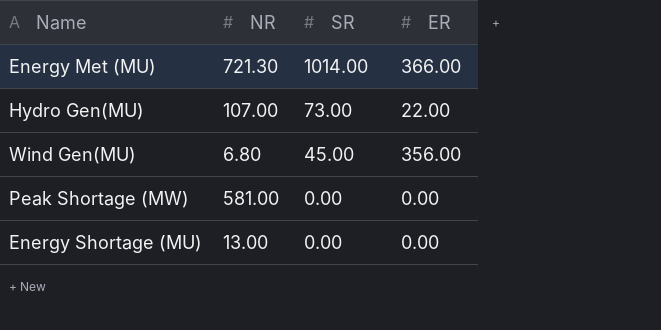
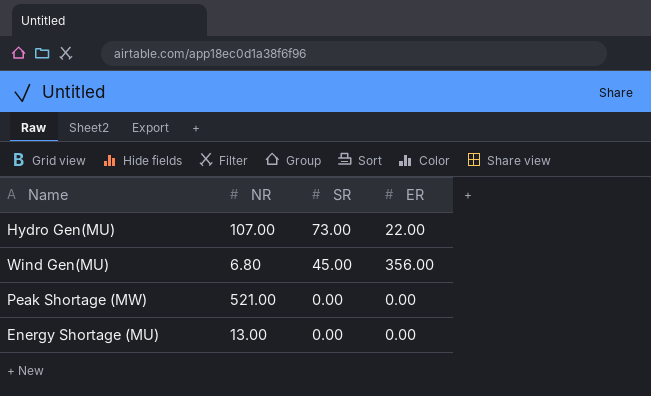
row Energy Met (MU): 721.30 | 1014.00 | 366.00 -> none
Peak Shortage (MW) | NR: 581.00 -> 521.00

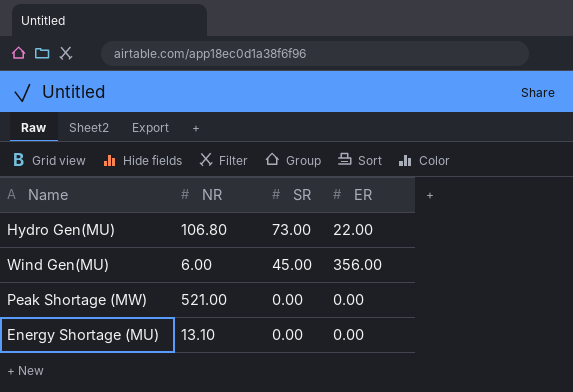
Hydro Gen(MU) | NR: 107.00 -> 106.80
Wind Gen(MU) | NR: 6.80 -> 6.00
Energy Shortage (MU) | NR: 13.00 -> 13.10

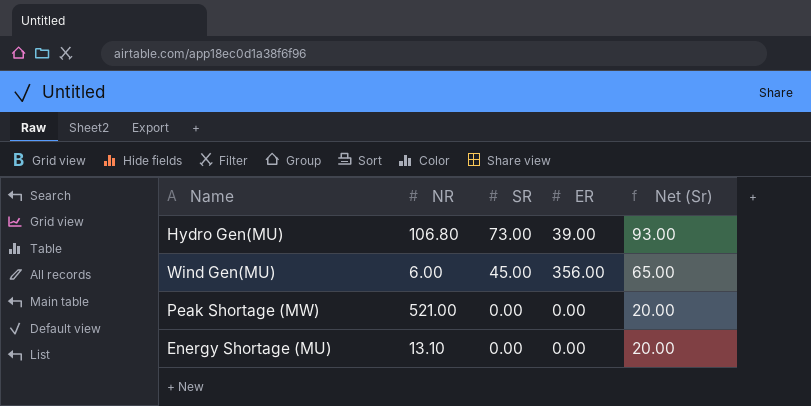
column Net (Sr) | formula: none -> [SR] + 20
Hydro Gen(MU) | ER: 22.00 -> 39.00

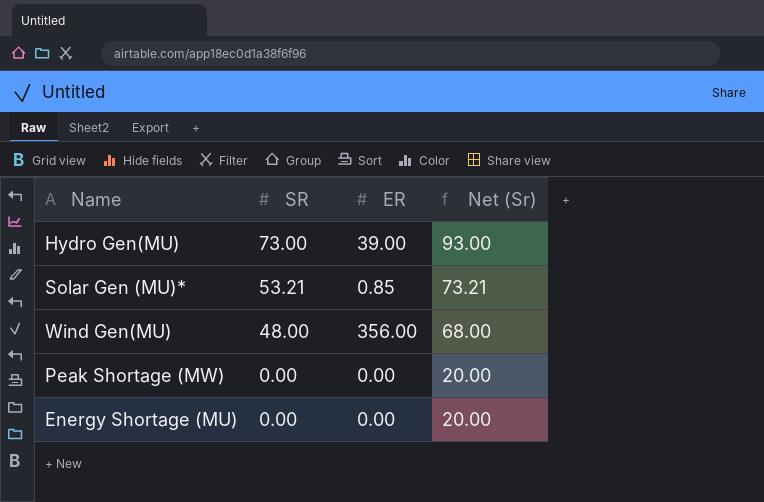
column NR | position: 2 -> none
row Solar Gen (MU)*: none -> 53.21 | 0.85 | 73.21
Wind Gen(MU) | SR: 45.00 -> 48.00
Wind Gen(MU) | Net (Sr): 65.00 -> 68.00

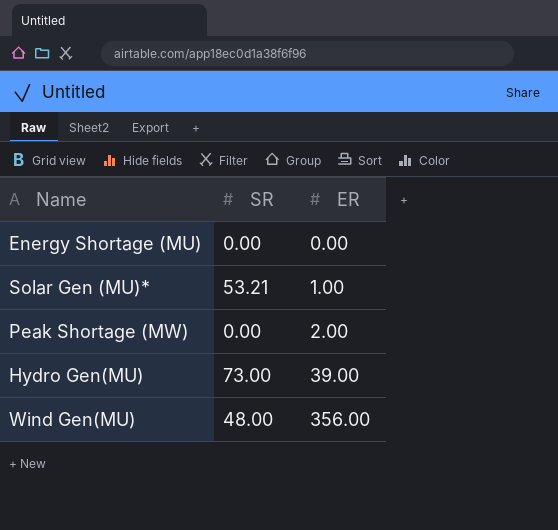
row order: SR descending -> ER ascending
column Net (Sr) | formula: [SR] + 20 -> none
Solar Gen (MU)* | ER: 0.85 -> 1.00
Peak Shortage (MW) | ER: 0.00 -> 2.00

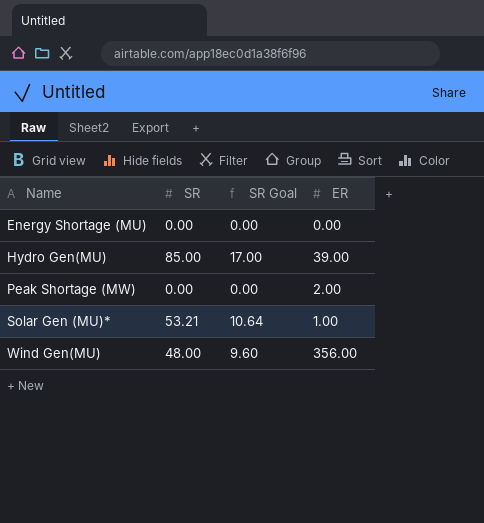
row order: ER ascending -> Name ascending
column SR Goal | formula: none -> [SR] * 0.2
Hydro Gen(MU) | SR: 73.00 -> 85.00

